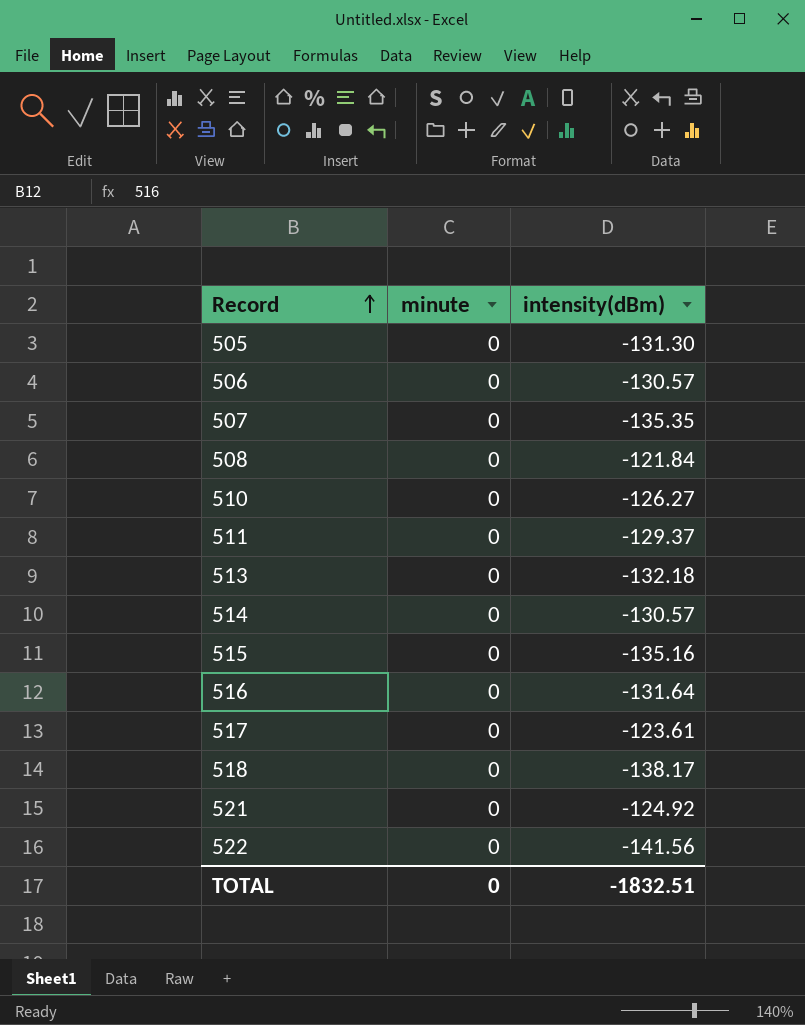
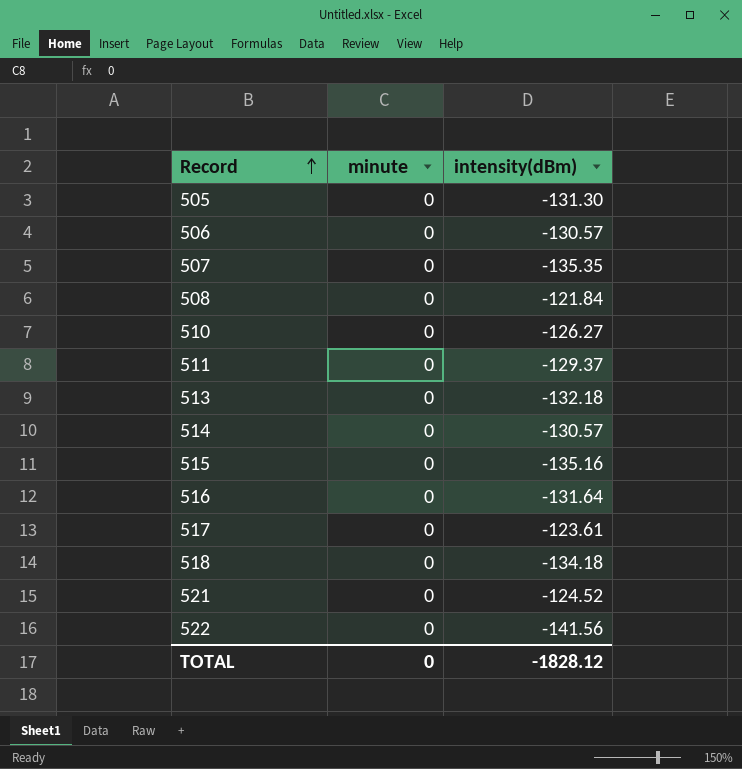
518 | intensity(dBm): -138.17 -> -134.18
521 | intensity(dBm): -124.92 -> -124.52
TOTAL | intensity(dBm): -1832.51 -> -1828.12

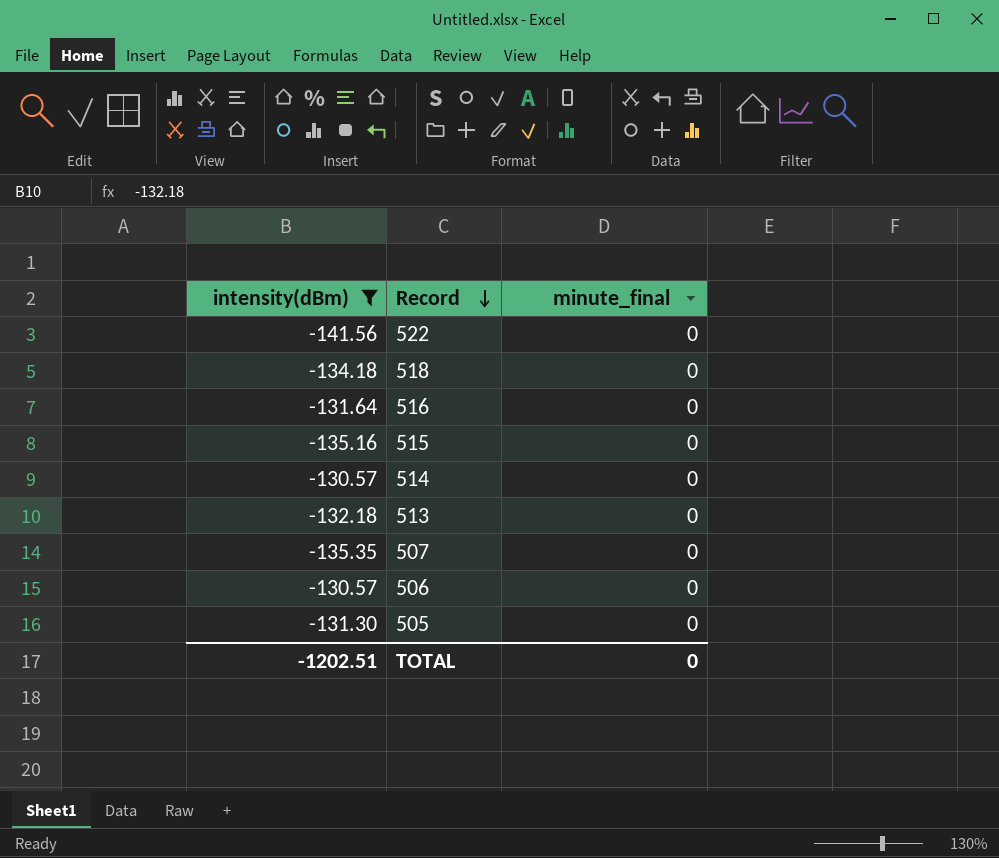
filter: none -> intensity(dBm) <= -130.57
row order: Record ascending -> Record descending
column intensity(dBm) | position: 3 -> 1
column name: minute -> minute_final
TOTAL | intensity(dBm): -1828.12 -> -1202.51

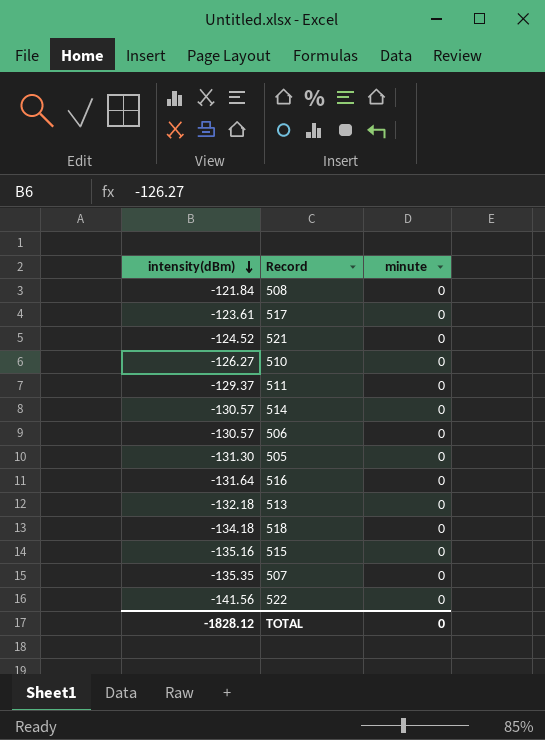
filter: intensity(dBm) <= -130.57 -> none
row order: Record descending -> intensity(dBm) descending
column name: minute_final -> minute
TOTAL | intensity(dBm): -1202.51 -> -1828.12

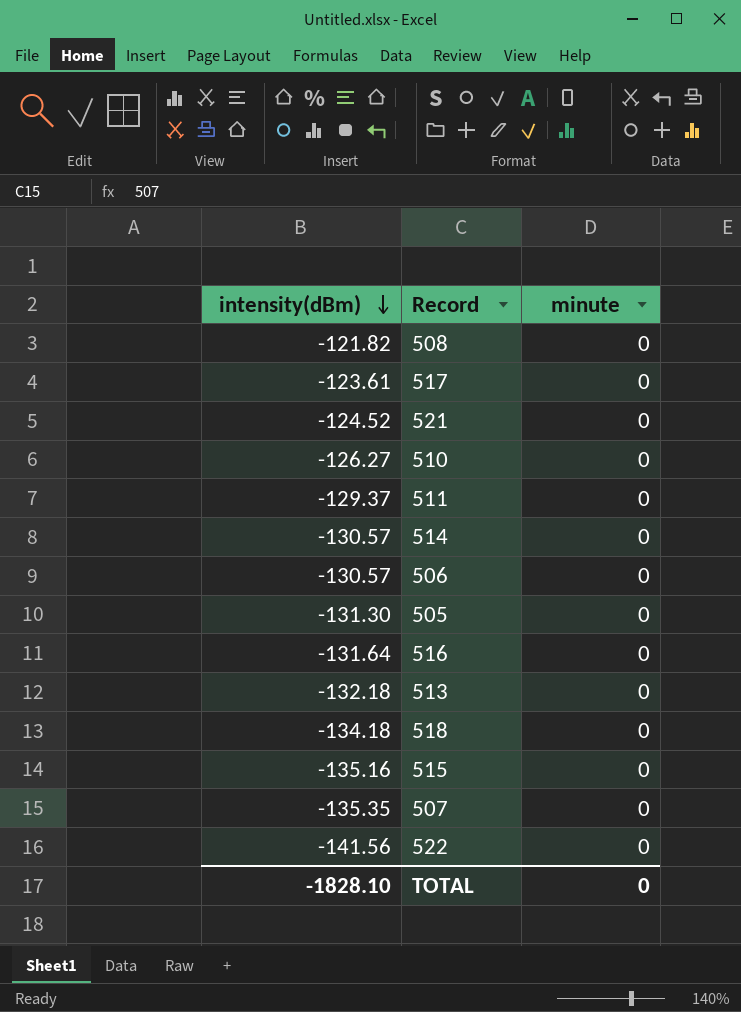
508 | intensity(dBm): -121.84 -> -121.82
TOTAL | intensity(dBm): -1828.12 -> -1828.10

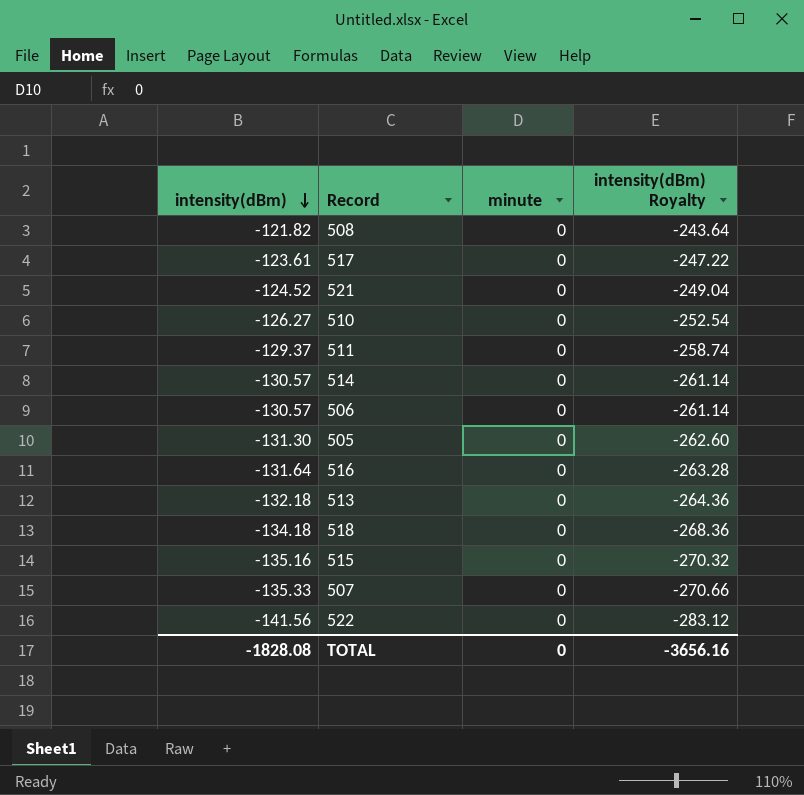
column intensity(dBm) Royalty | formula: none -> [intensity(dBm)] * 2
507 | intensity(dBm): -135.35 -> -135.33
TOTAL | intensity(dBm): -1828.10 -> -1828.08

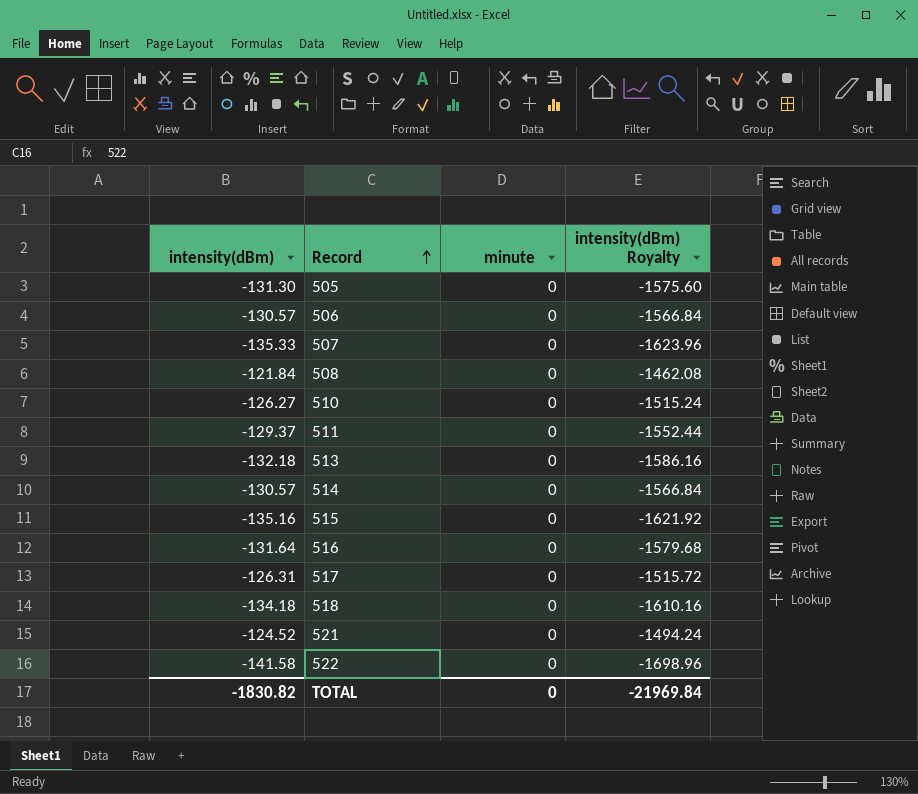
row order: intensity(dBm) descending -> Record ascending
column intensity(dBm) Royalty | formula: [intensity(dBm)] * 2 -> [intensity(dBm)] * 12
508 | intensity(dBm): -121.82 -> -121.84
517 | intensity(dBm): -123.61 -> -126.31
522 | intensity(dBm): -141.56 -> -141.58
TOTAL | intensity(dBm): -1828.08 -> -1830.82
TOTAL | intensity(dBm) Royalty: -3656.16 -> -21969.84

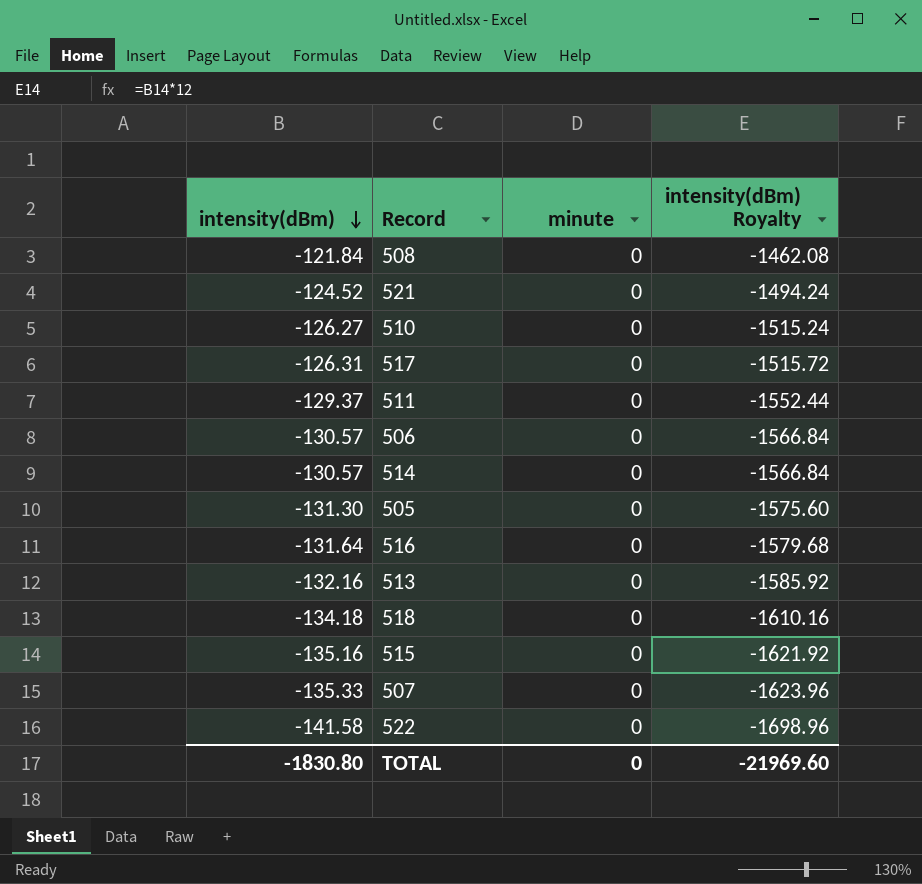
row order: Record ascending -> intensity(dBm) descending
513 | intensity(dBm): -132.18 -> -132.16
513 | intensity(dBm) Royalty: -1586.16 -> -1585.92
TOTAL | intensity(dBm): -1830.82 -> -1830.80
TOTAL | intensity(dBm) Royalty: -21969.84 -> -21969.60

